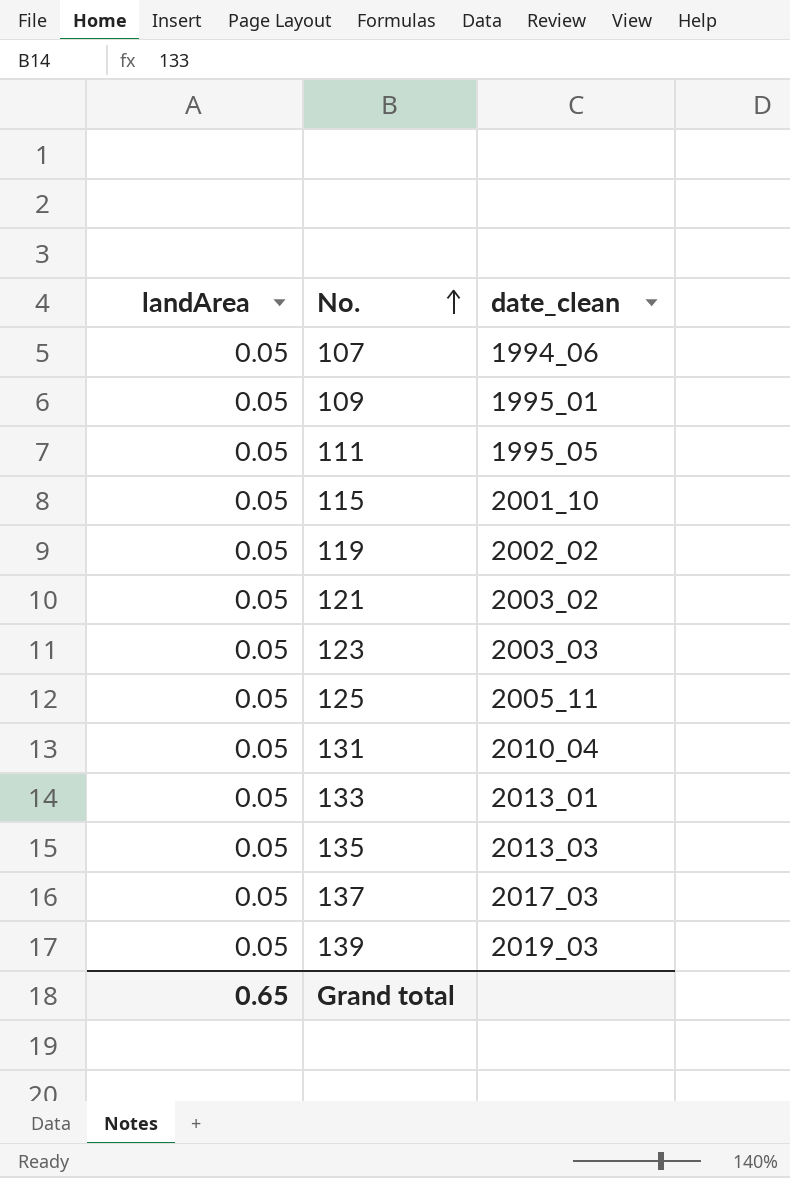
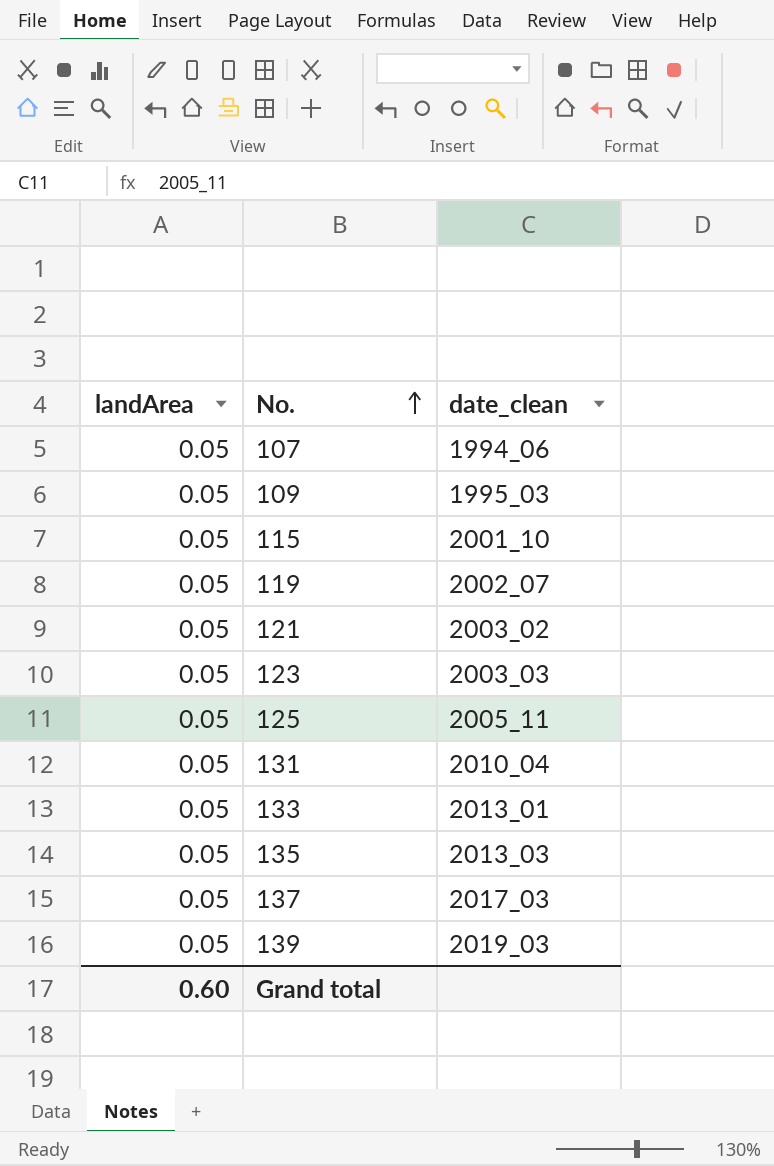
row 111: 0.05 | 1995_05 -> none
109 | date_clean: 1995_01 -> 1995_03
119 | date_clean: 2002_02 -> 2002_07
Grand total | landArea: 0.65 -> 0.60

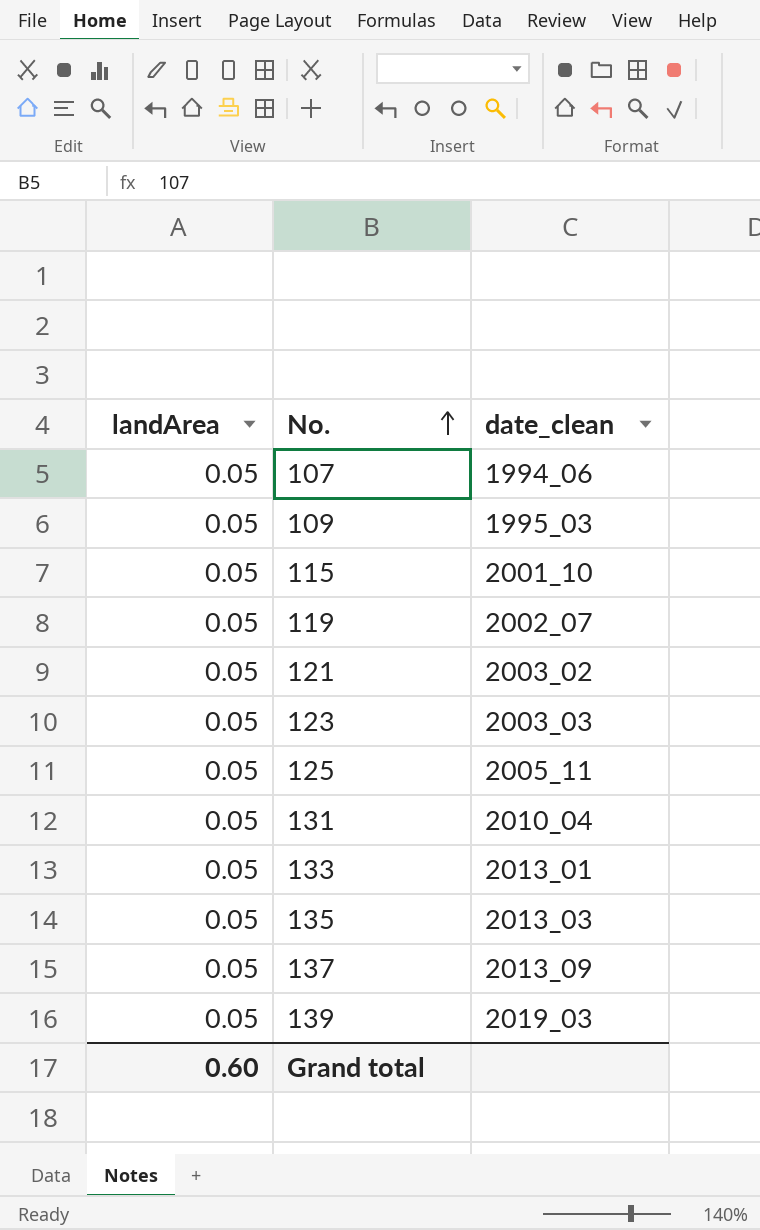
137 | date_clean: 2017_03 -> 2013_09

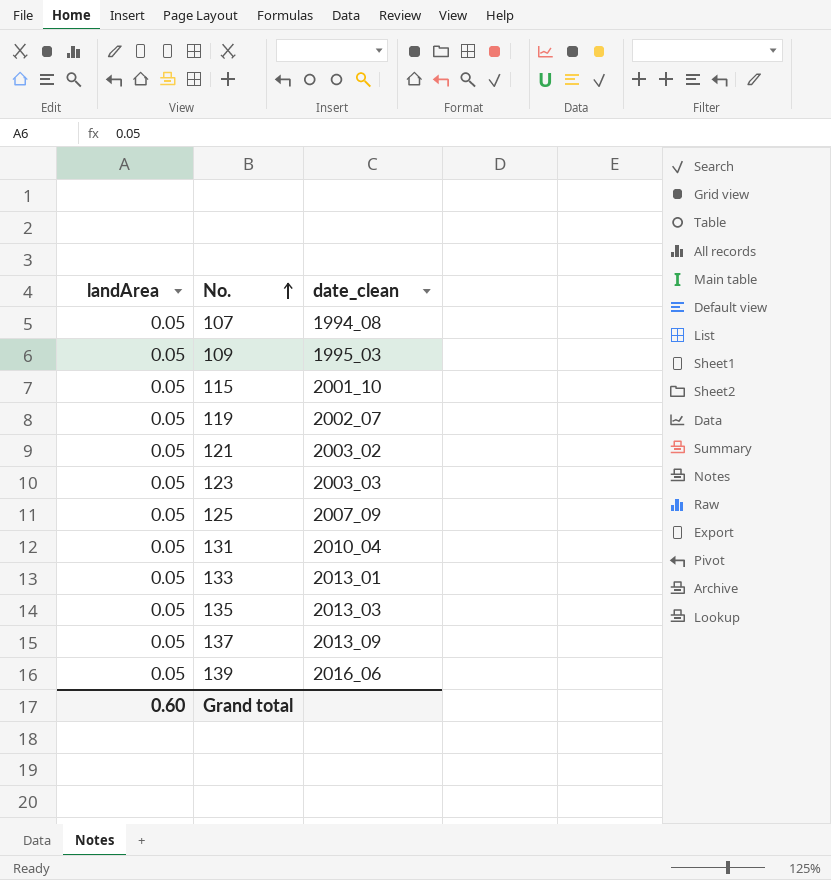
107 | date_clean: 1994_06 -> 1994_08
125 | date_clean: 2005_11 -> 2007_09
139 | date_clean: 2019_03 -> 2016_06

